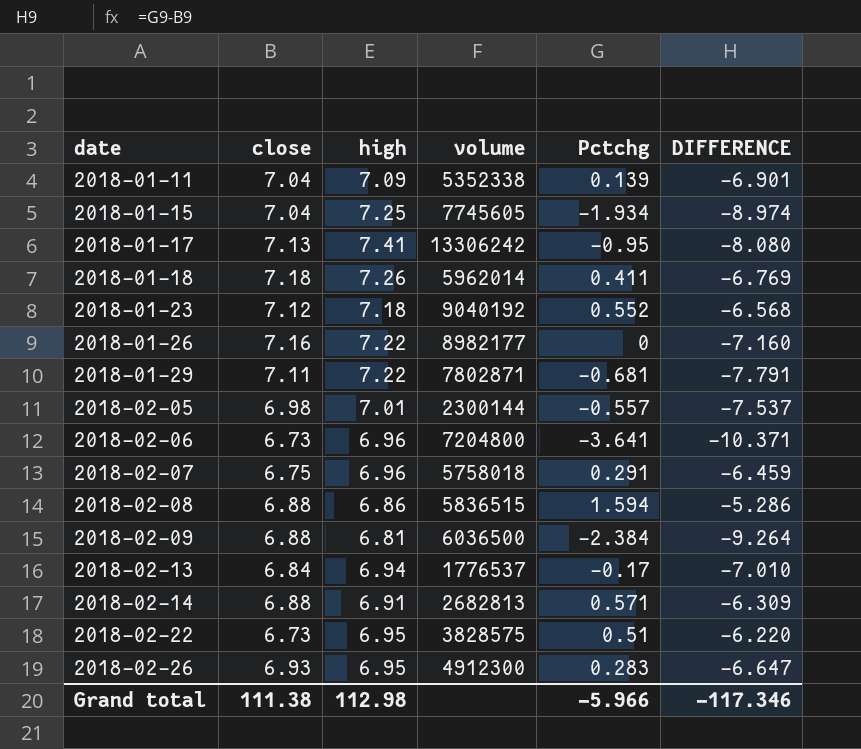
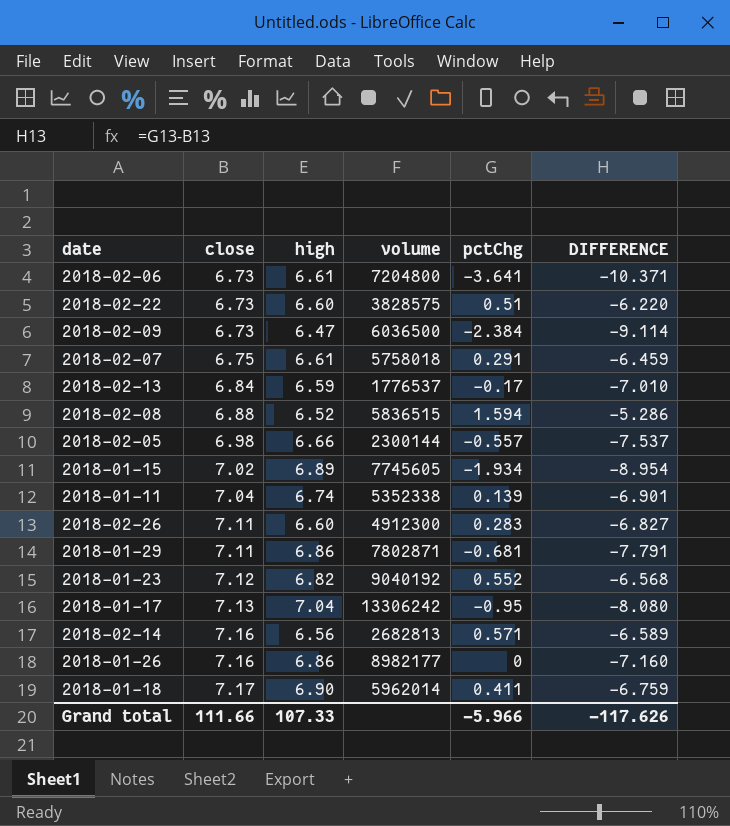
row order: date ascending -> close ascending
column name: Pctchg -> pctChg
2018-02-06 | high: 6.96 -> 6.61
2018-02-22 | high: 6.95 -> 6.60
2018-02-09 | close: 6.88 -> 6.73
2018-02-09 | high: 6.81 -> 6.47
2018-02-09 | DIFFERENCE: -9.264 -> -9.114
2018-02-07 | high: 6.96 -> 6.61
2018-02-13 | high: 6.94 -> 6.59
2018-02-08 | high: 6.86 -> 6.52
2018-02-05 | high: 7.01 -> 6.66
2018-01-15 | close: 7.04 -> 7.02
2018-01-15 | high: 7.25 -> 6.89
2018-01-15 | DIFFERENCE: -8.974 -> -8.954
2018-01-11 | high: 7.09 -> 6.74
2018-02-26 | close: 6.93 -> 7.11
2018-02-26 | high: 6.95 -> 6.60
2018-02-26 | DIFFERENCE: -6.647 -> -6.827
2018-01-29 | high: 7.22 -> 6.86
2018-01-23 | high: 7.18 -> 6.82
2018-01-17 | high: 7.41 -> 7.04
2018-02-14 | close: 6.88 -> 7.16
2018-02-14 | high: 6.91 -> 6.56
2018-02-14 | DIFFERENCE: -6.309 -> -6.589
2018-01-26 | high: 7.22 -> 6.86
2018-01-18 | close: 7.18 -> 7.17
2018-01-18 | high: 7.26 -> 6.90
2018-01-18 | DIFFERENCE: -6.769 -> -6.759
Grand total | close: 111.38 -> 111.66
Grand total | high: 112.98 -> 107.33
Grand total | DIFFERENCE: -117.346 -> -117.626

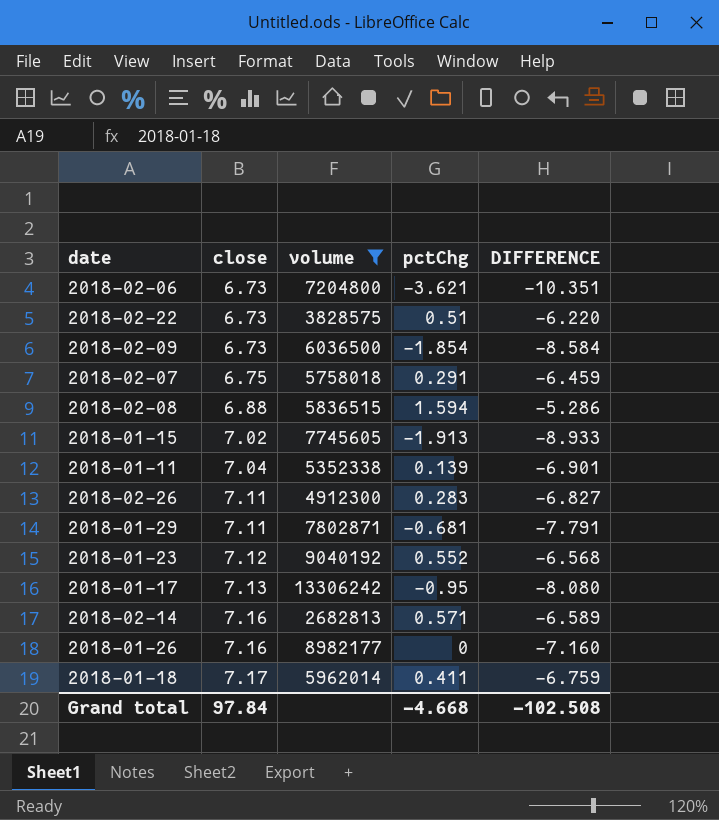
filter: none -> volume >= 2682813
column high | position: 3 -> none
2018-02-06 | pctChg: -3.641 -> -3.621
2018-02-06 | DIFFERENCE: -10.371 -> -10.351
2018-02-09 | pctChg: -2.384 -> -1.854
2018-02-09 | DIFFERENCE: -9.114 -> -8.584
2018-01-15 | pctChg: -1.934 -> -1.913
2018-01-15 | DIFFERENCE: -8.954 -> -8.933
Grand total | close: 111.66 -> 97.84
Grand total | pctChg: -5.966 -> -4.668
Grand total | DIFFERENCE: -117.626 -> -102.508

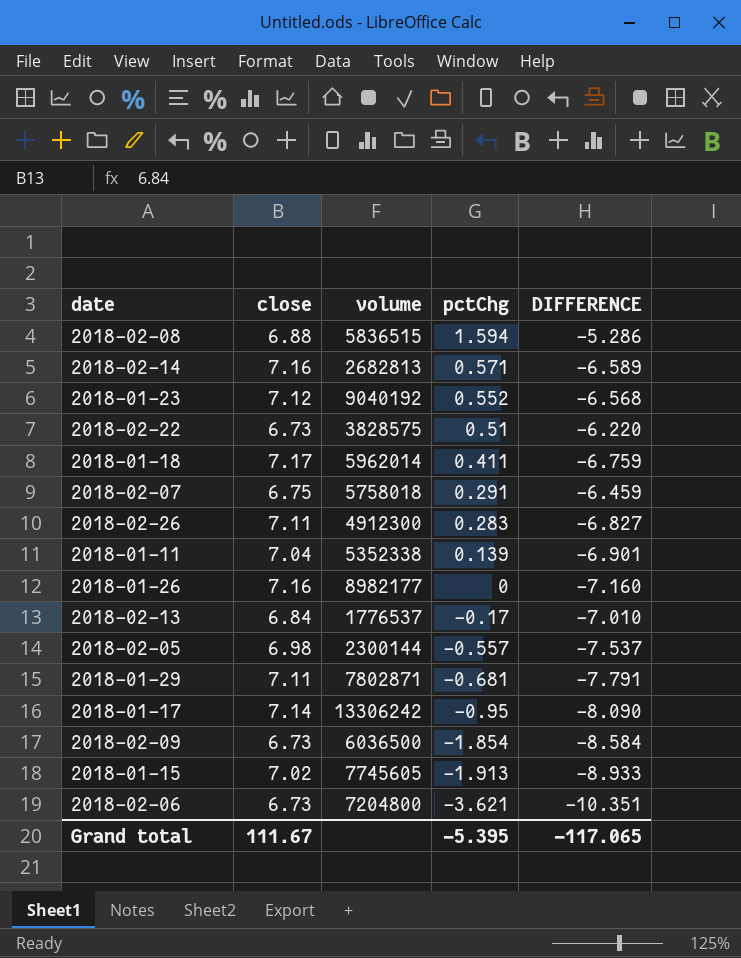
filter: volume >= 2682813 -> none
row order: close ascending -> pctChg descending
2018-01-17 | close: 7.13 -> 7.14
2018-01-17 | DIFFERENCE: -8.080 -> -8.090
Grand total | close: 97.84 -> 111.67
Grand total | pctChg: -4.668 -> -5.395
Grand total | DIFFERENCE: -102.508 -> -117.065

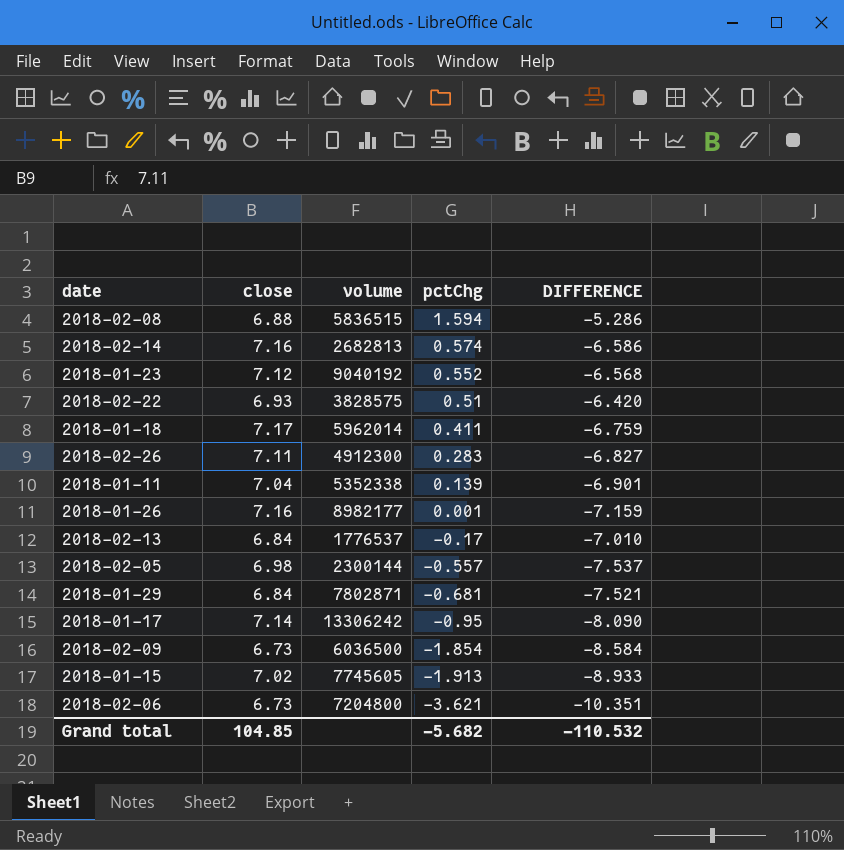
row 2018-02-07: 6.75 | 5758018 | 0.291 | -6.459 -> none
2018-02-14 | pctChg: 0.571 -> 0.574
2018-02-14 | DIFFERENCE: -6.589 -> -6.586
2018-02-22 | close: 6.73 -> 6.93
2018-02-22 | DIFFERENCE: -6.220 -> -6.420
2018-01-26 | pctChg: 0 -> 0.001
2018-01-26 | DIFFERENCE: -7.160 -> -7.159
2018-01-29 | close: 7.11 -> 6.84
2018-01-29 | DIFFERENCE: -7.791 -> -7.521
Grand total | close: 111.67 -> 104.85
Grand total | pctChg: -5.395 -> -5.682
Grand total | DIFFERENCE: -117.065 -> -110.532

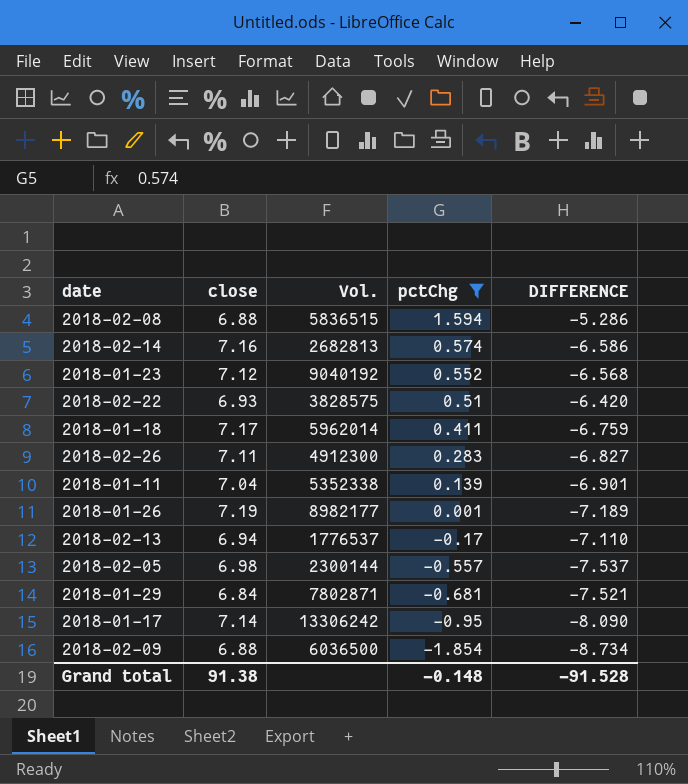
filter: none -> pctChg >= -1.854
column name: volume -> Vol.
2018-01-26 | close: 7.16 -> 7.19
2018-01-26 | DIFFERENCE: -7.159 -> -7.189
2018-02-13 | close: 6.84 -> 6.94
2018-02-13 | DIFFERENCE: -7.010 -> -7.110
2018-02-09 | close: 6.73 -> 6.88
2018-02-09 | DIFFERENCE: -8.584 -> -8.734
Grand total | close: 104.85 -> 91.38
Grand total | pctChg: -5.682 -> -0.148
Grand total | DIFFERENCE: -110.532 -> -91.528

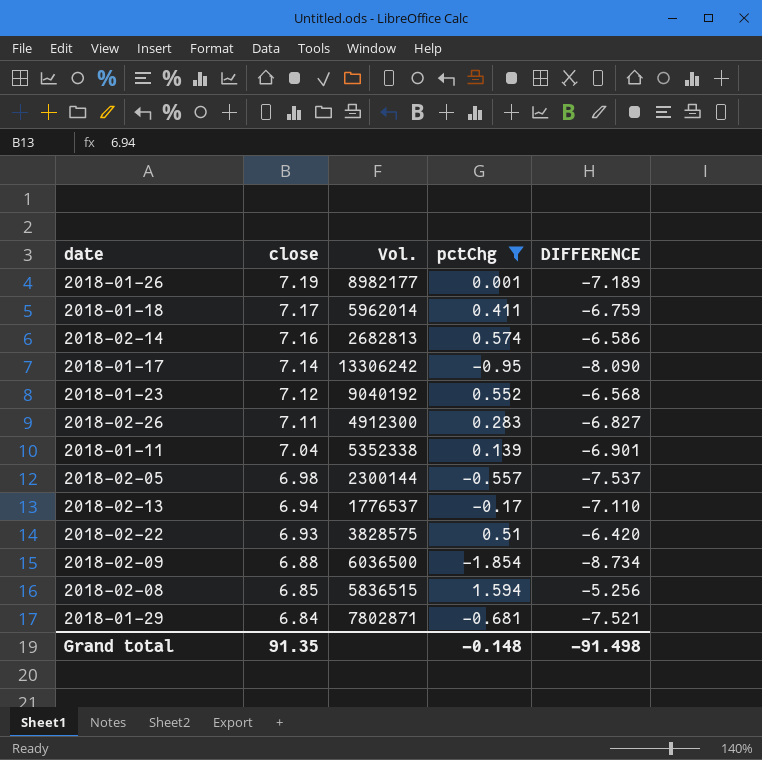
row order: pctChg descending -> close descending
2018-02-08 | close: 6.88 -> 6.85
2018-02-08 | DIFFERENCE: -5.286 -> -5.256
Grand total | close: 91.38 -> 91.35
Grand total | DIFFERENCE: -91.528 -> -91.498

